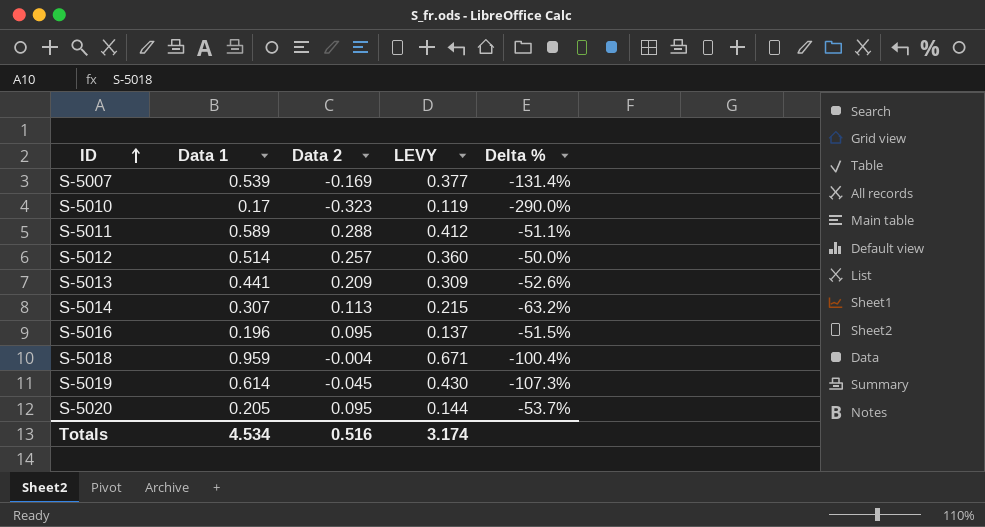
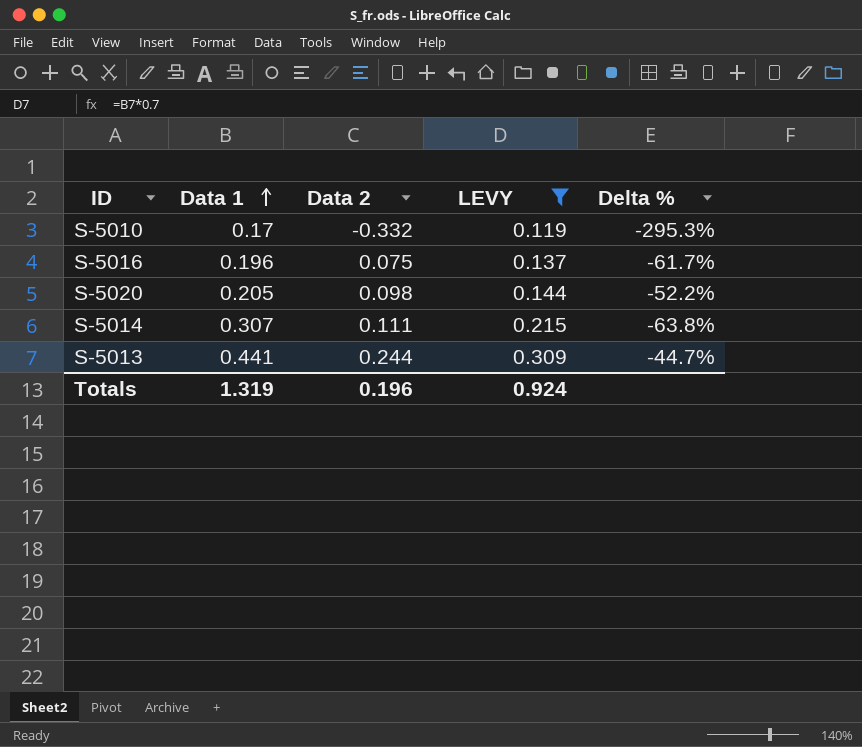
filter: none -> LEVY <= 0.309
row order: ID ascending -> Data 1 ascending
S-5010 | Data 2: -0.323 -> -0.332
S-5010 | Delta %: -290.0% -> -295.3%
S-5016 | Data 2: 0.095 -> 0.075
S-5016 | Delta %: -51.5% -> -61.7%
S-5020 | Data 2: 0.095 -> 0.098
S-5020 | Delta %: -53.7% -> -52.2%
S-5014 | Data 2: 0.113 -> 0.111
S-5014 | Delta %: -63.2% -> -63.8%
S-5013 | Data 2: 0.209 -> 0.244
S-5013 | Delta %: -52.6% -> -44.7%
Totals | Data 1: 4.534 -> 1.319
Totals | Data 2: 0.516 -> 0.196
Totals | LEVY: 3.174 -> 0.924

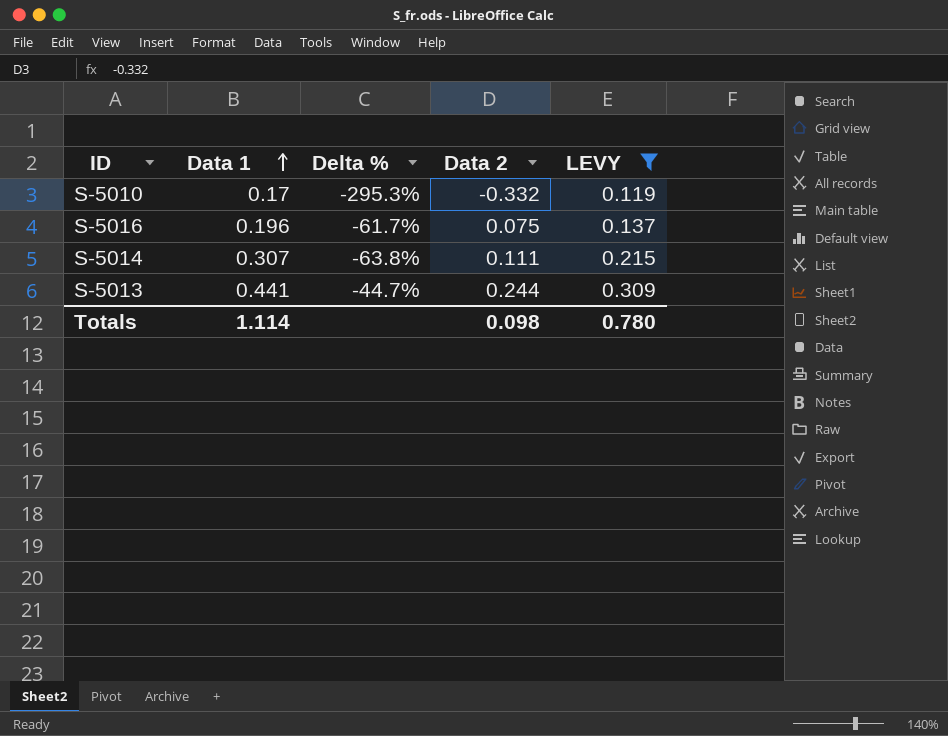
column Delta % | position: 5 -> 3
row S-5020: 0.205 | 0.098 | 0.144 | -52.2% -> none
Totals | Data 1: 1.319 -> 1.114
Totals | Data 2: 0.196 -> 0.098
Totals | LEVY: 0.924 -> 0.780

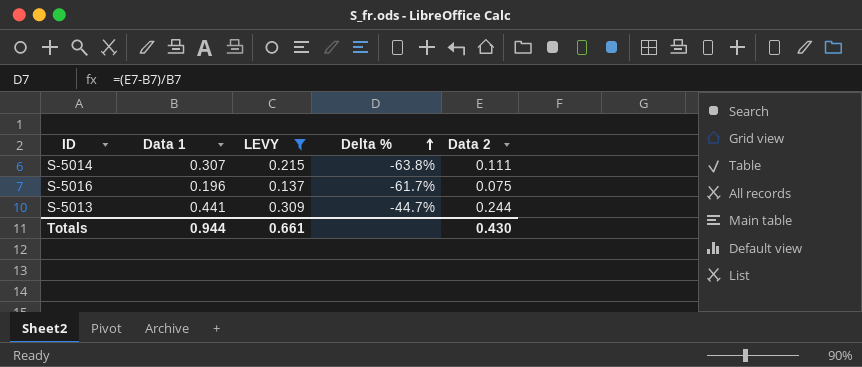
row order: Data 1 ascending -> Delta % ascending
column LEVY | position: 5 -> 3
row S-5010: 0.17 | -295.3% | -0.332 | 0.119 -> none
Totals | Data 1: 1.114 -> 0.944
Totals | LEVY: 0.780 -> 0.661
Totals | Data 2: 0.098 -> 0.430

